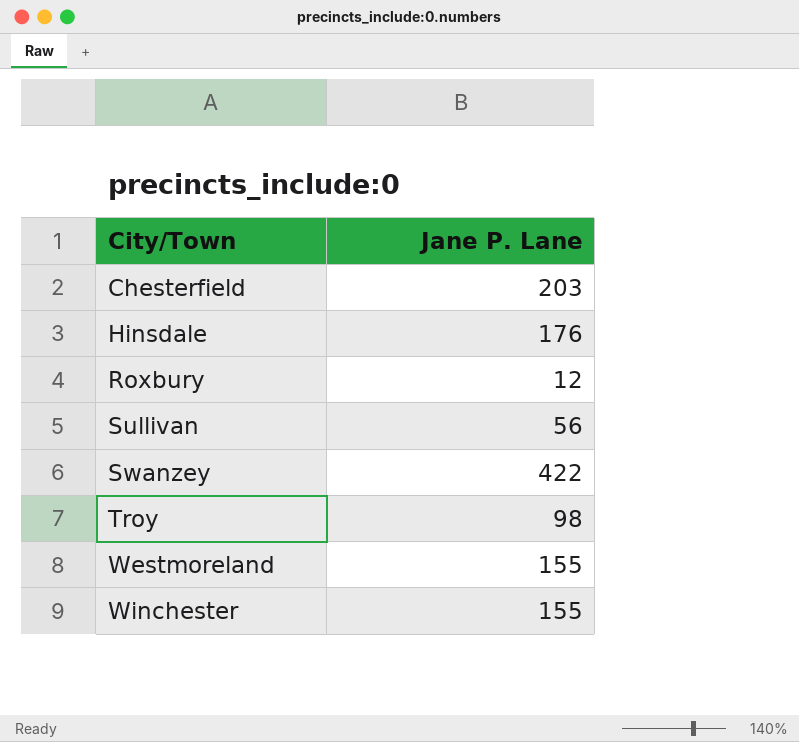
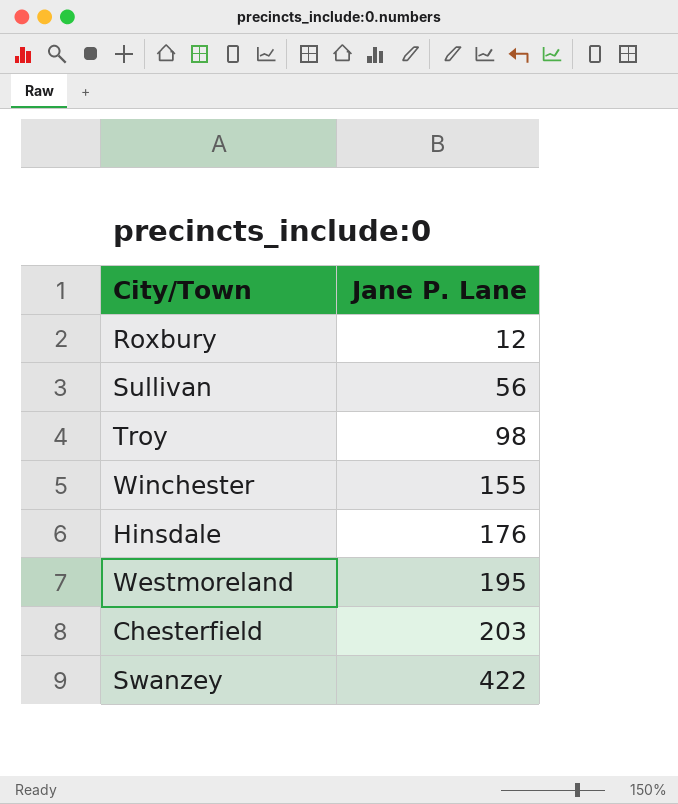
row order: City/Town ascending -> Jane P. Lane ascending
Westmoreland | Jane P. Lane: 155 -> 195

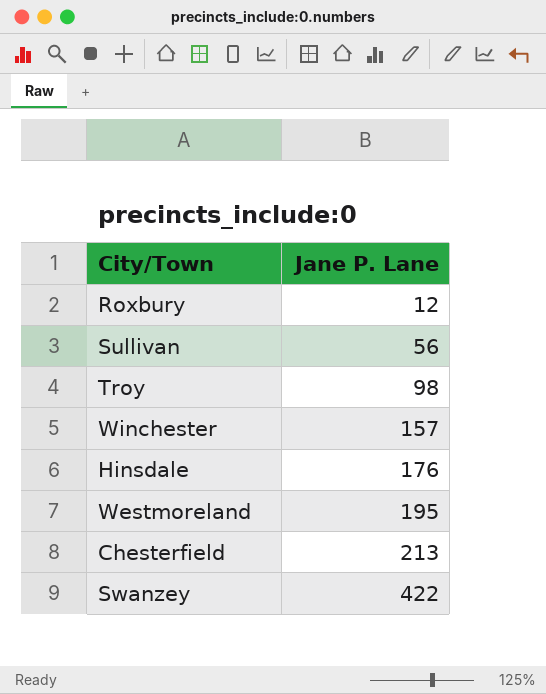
Winchester | Jane P. Lane: 155 -> 157
Chesterfield | Jane P. Lane: 203 -> 213

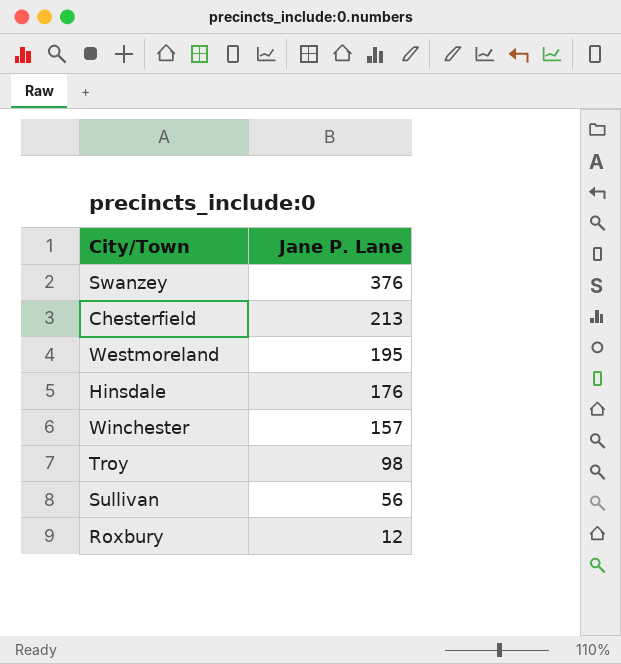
row order: Jane P. Lane ascending -> Jane P. Lane descending
Swanzey | Jane P. Lane: 422 -> 376

